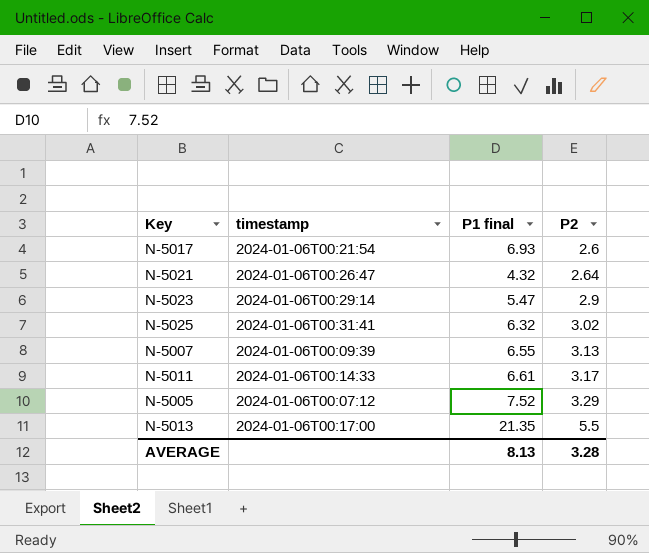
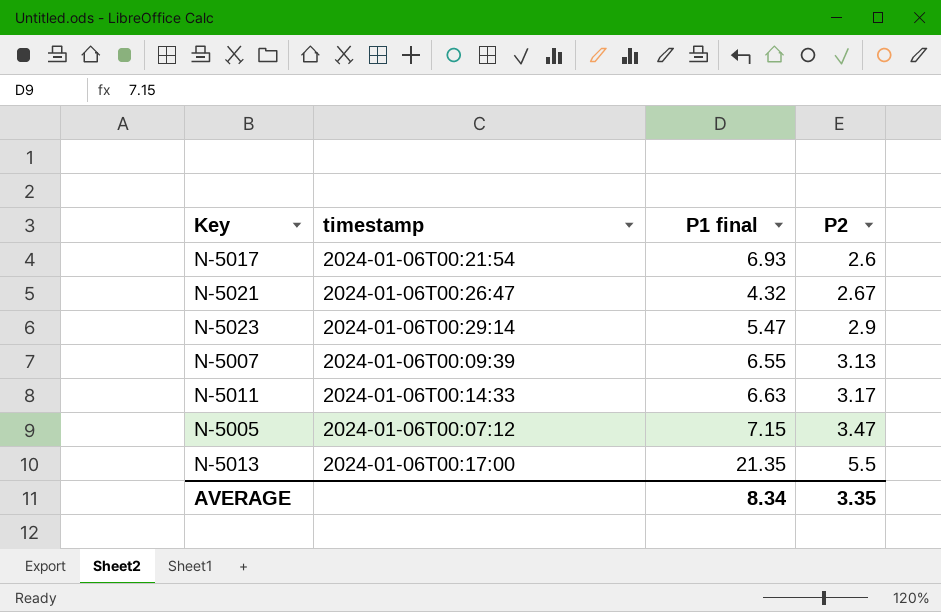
row N-5025: 2024-01-06T00:31:41 | 6.32 | 3.02 -> none
N-5021 | P2: 2.64 -> 2.67
N-5011 | P1 final: 6.61 -> 6.63
N-5005 | P1 final: 7.52 -> 7.15
N-5005 | P2: 3.29 -> 3.47
AVERAGE | P1 final: 8.13 -> 8.34
AVERAGE | P2: 3.28 -> 3.35

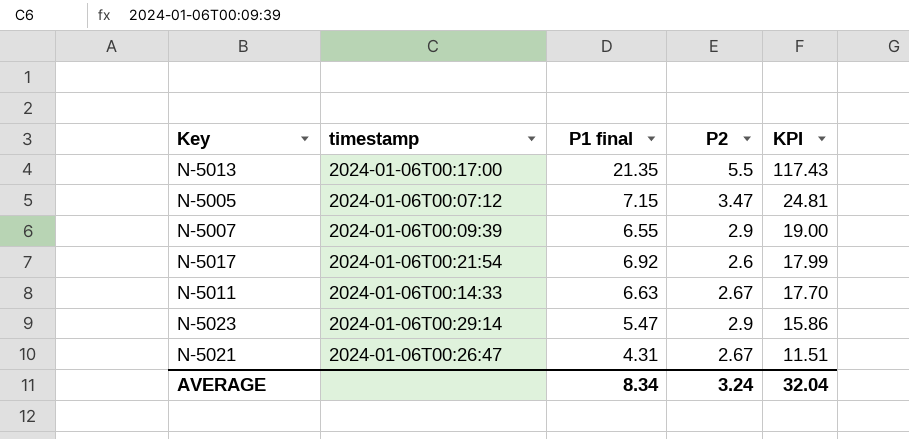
row order: P2 ascending -> KPI descending
column KPI | formula: none -> [P1 final] * [P2]
N-5007 | P2: 3.13 -> 2.9
N-5017 | P1 final: 6.93 -> 6.92
N-5011 | P2: 3.17 -> 2.67
N-5021 | P1 final: 4.32 -> 4.31
AVERAGE | P2: 3.35 -> 3.24

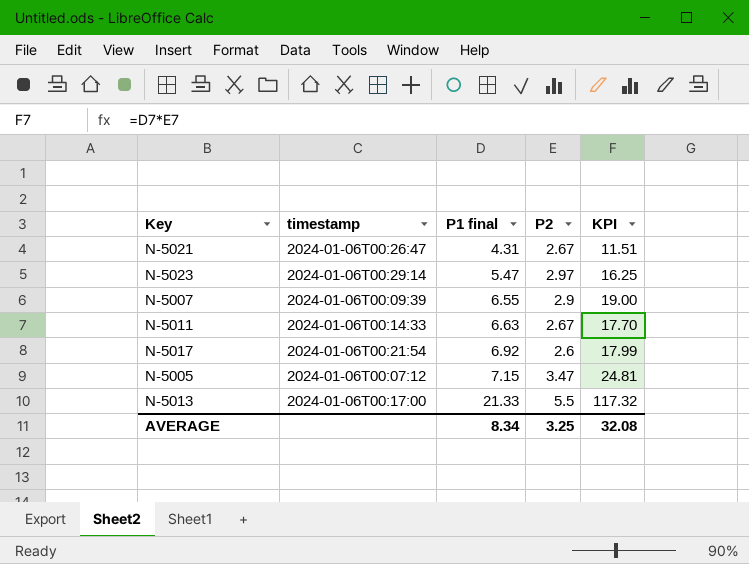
row order: KPI descending -> P1 final ascending
N-5023 | P2: 2.9 -> 2.97
N-5023 | KPI: 15.86 -> 16.25
N-5013 | P1 final: 21.35 -> 21.33
N-5013 | KPI: 117.43 -> 117.32
AVERAGE | P2: 3.24 -> 3.25
AVERAGE | KPI: 32.04 -> 32.08

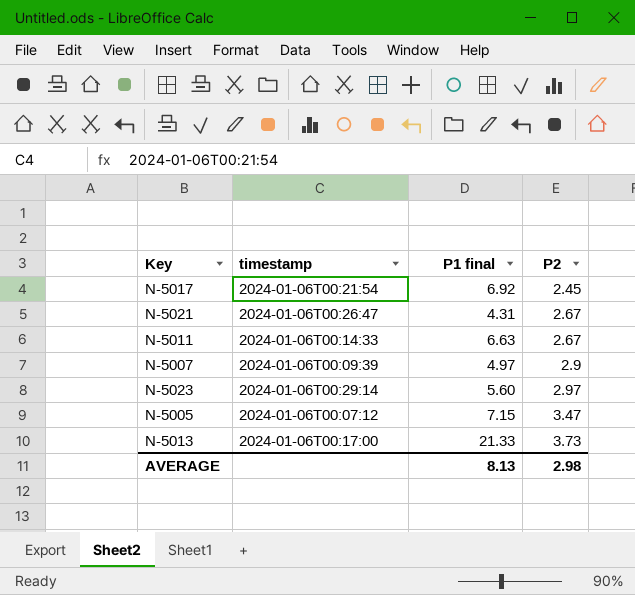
row order: P1 final ascending -> P2 ascending
column KPI | formula: [P1 final] * [P2] -> none
N-5017 | P2: 2.6 -> 2.45
N-5007 | P1 final: 6.55 -> 4.97
N-5023 | P1 final: 5.47 -> 5.60
N-5013 | P2: 5.5 -> 3.73
AVERAGE | P1 final: 8.34 -> 8.13
AVERAGE | P2: 3.25 -> 2.98

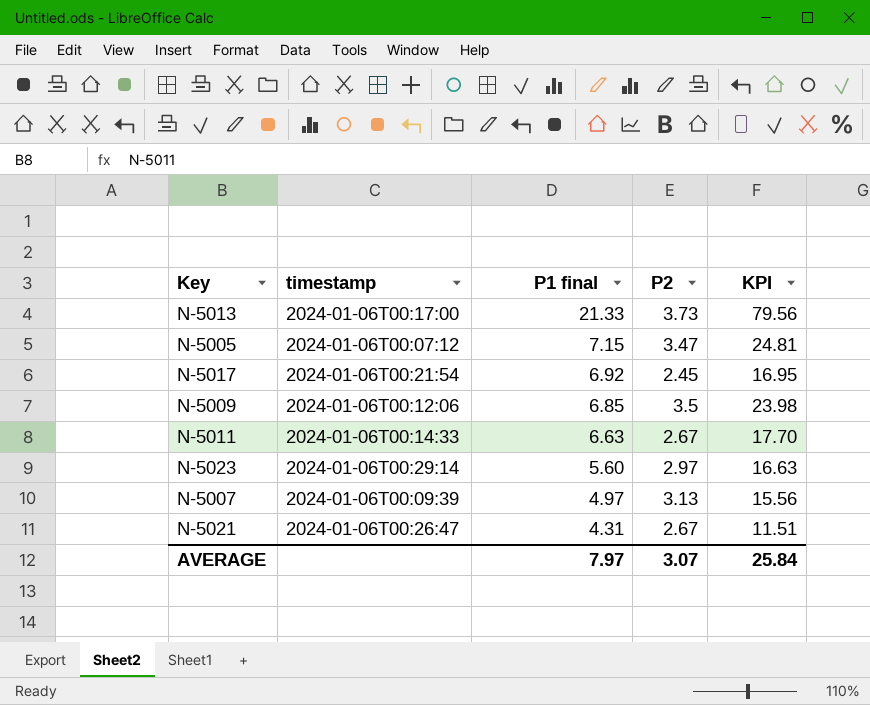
row order: P2 ascending -> P1 final descending
column KPI | formula: none -> [P1 final] * [P2]
row N-5009: none -> 2024-01-06T00:12:06 | 6.85 | 3.5 | 23.98
N-5007 | P2: 2.9 -> 3.13
AVERAGE | P1 final: 8.13 -> 7.97
AVERAGE | P2: 2.98 -> 3.07

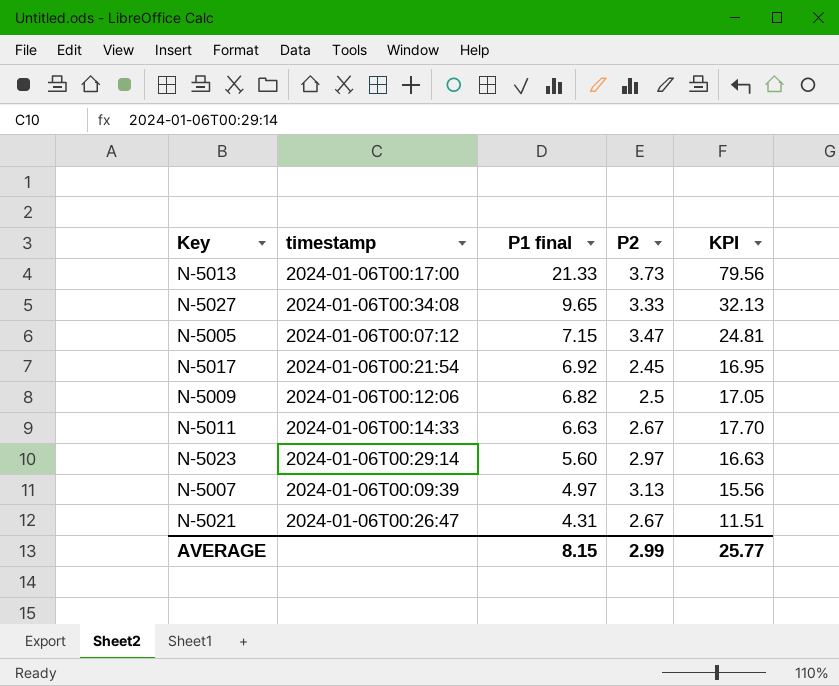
row N-5027: none -> 2024-01-06T00:34:08 | 9.65 | 3.33 | 32.13
N-5009 | P1 final: 6.85 -> 6.82
N-5009 | P2: 3.5 -> 2.5
N-5009 | KPI: 23.98 -> 17.05
AVERAGE | P1 final: 7.97 -> 8.15
AVERAGE | P2: 3.07 -> 2.99
AVERAGE | KPI: 25.84 -> 25.77

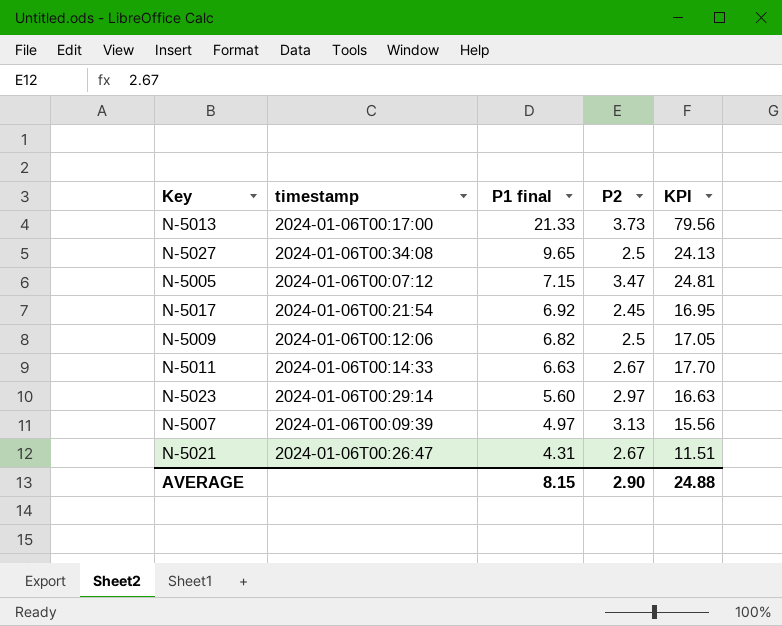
N-5027 | P2: 3.33 -> 2.5
N-5027 | KPI: 32.13 -> 24.13
AVERAGE | P2: 2.99 -> 2.90
AVERAGE | KPI: 25.77 -> 24.88

